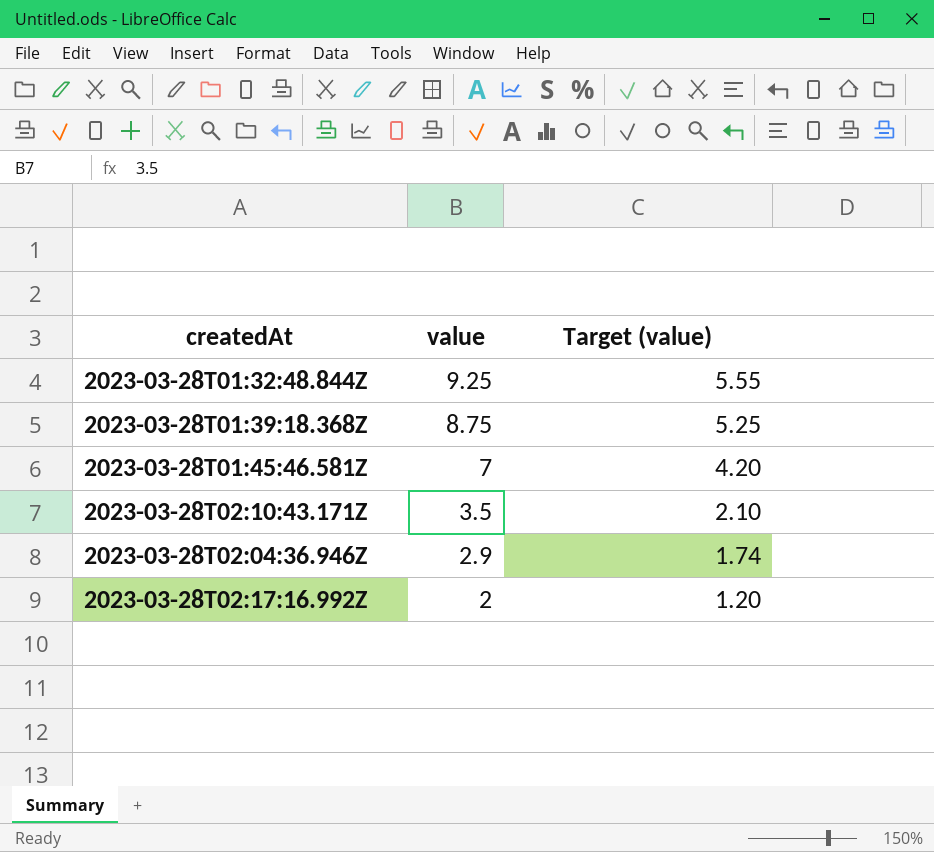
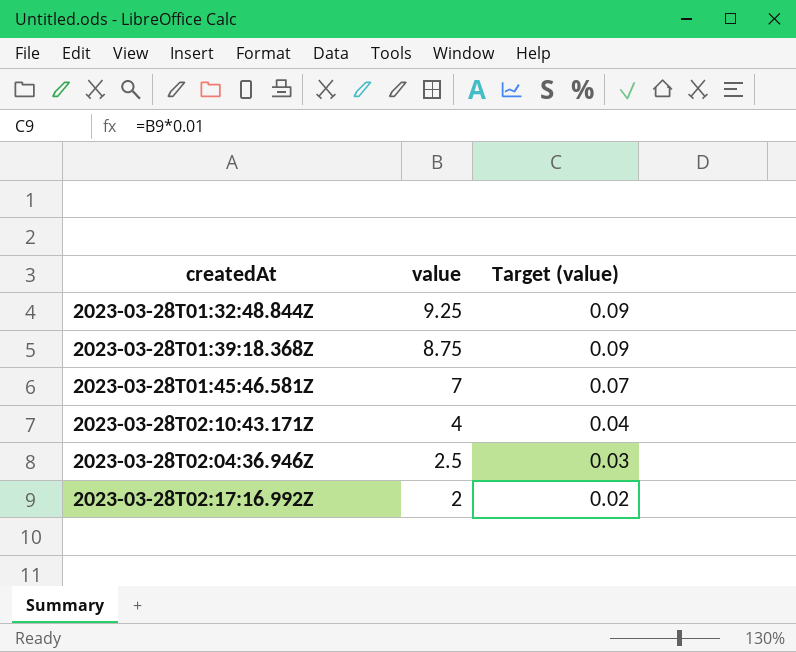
column Target (value) | formula: [value] * 0.6 -> [value] * 0.01
2023-03-28T02:10:43.171Z | value: 3.5 -> 4
2023-03-28T02:04:36.946Z | value: 2.9 -> 2.5

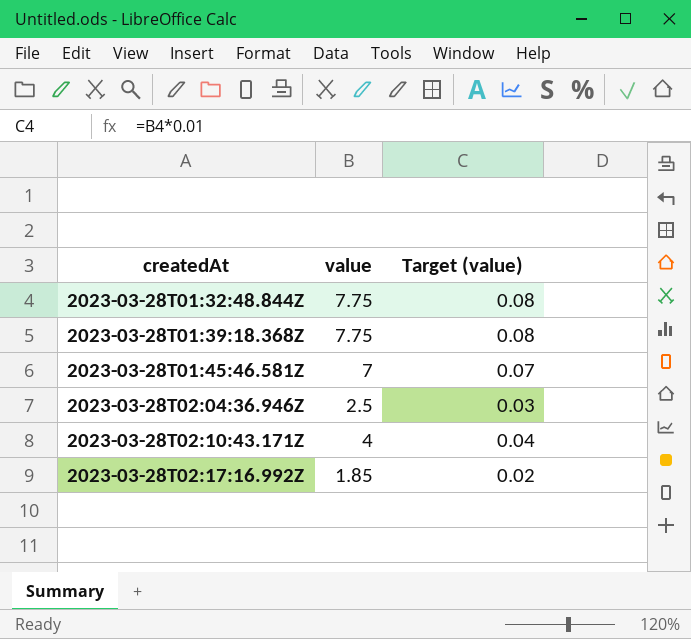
row order: value descending -> createdAt ascending
2023-03-28T01:32:48.844Z | value: 9.25 -> 7.75
2023-03-28T01:32:48.844Z | Target (value): 0.09 -> 0.08
2023-03-28T01:39:18.368Z | value: 8.75 -> 7.75
2023-03-28T01:39:18.368Z | Target (value): 0.09 -> 0.08
2023-03-28T02:17:16.992Z | value: 2 -> 1.85

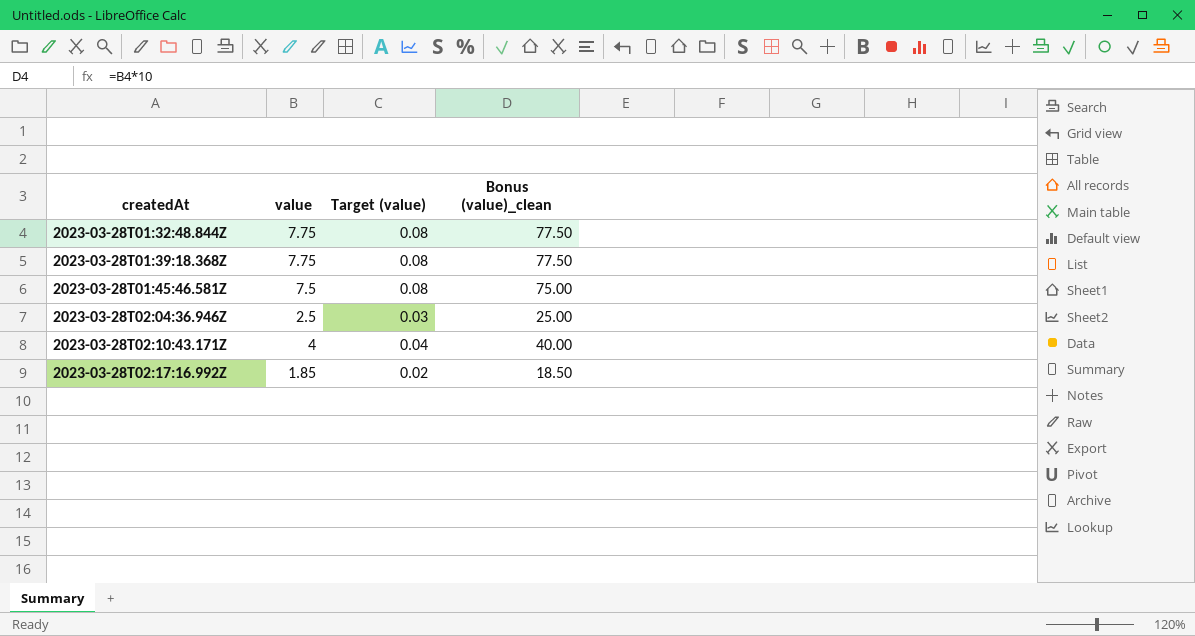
column Bonus (value)_clean | formula: none -> [value] * 10
2023-03-28T01:45:46.581Z | value: 7 -> 7.5
2023-03-28T01:45:46.581Z | Target (value): 0.07 -> 0.08

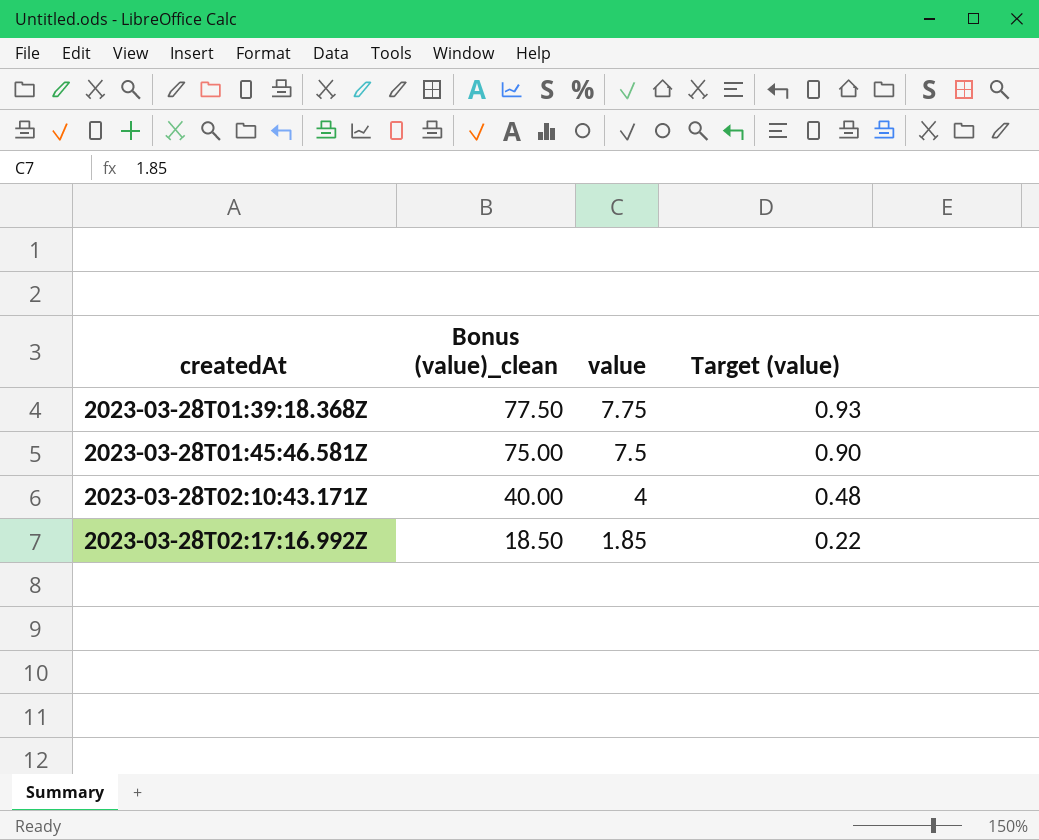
column Bonus (value)_clean | position: 4 -> 2
column Target (value) | formula: [value] * 0.01 -> [value] * 0.12
row 2023-03-28T01:32:48.844Z: 7.75 | 0.08 | 77.50 -> none
row 2023-03-28T02:04:36.946Z: 2.5 | 0.03 | 25.00 -> none

